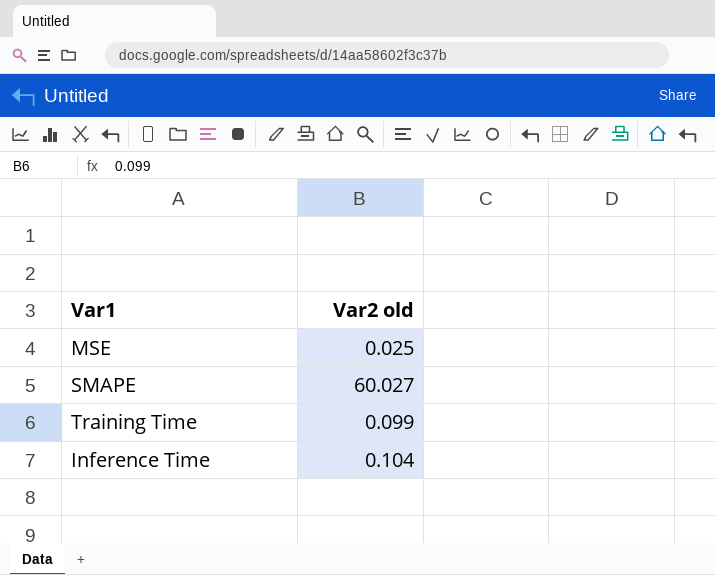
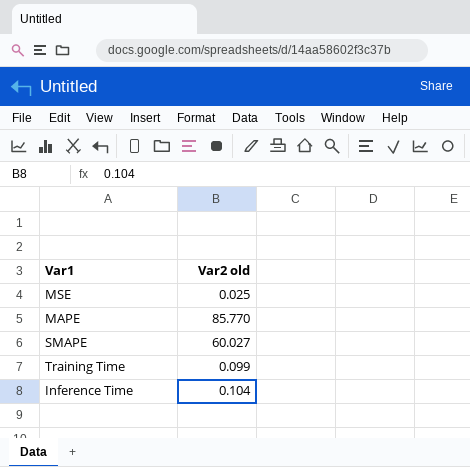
row MAPE: none -> 85.770

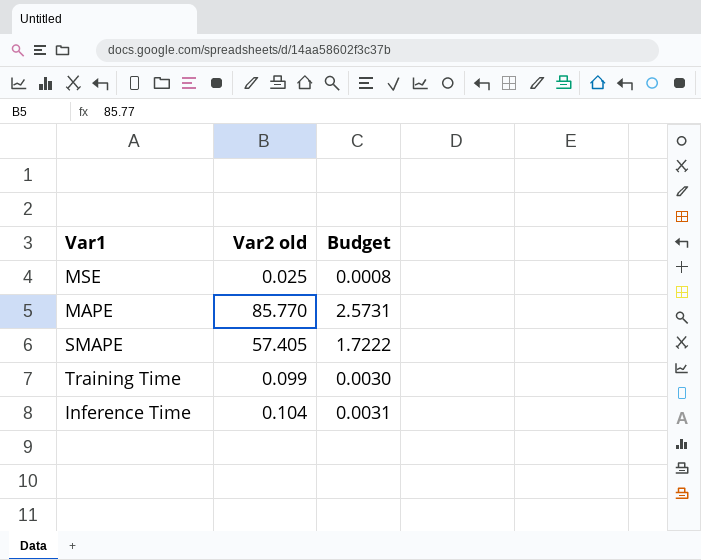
column Budget | formula: none -> [Var2 old] * 0.03
SMAPE | Var2 old: 60.027 -> 57.405

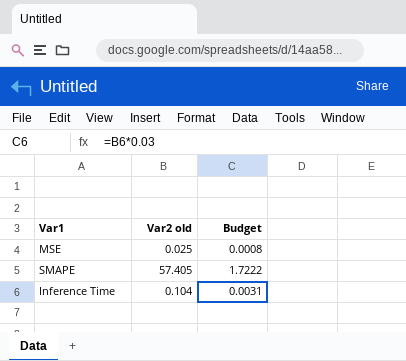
row MAPE: 85.770 | 2.5731 -> none
row Training Time: 0.099 | 0.0030 -> none

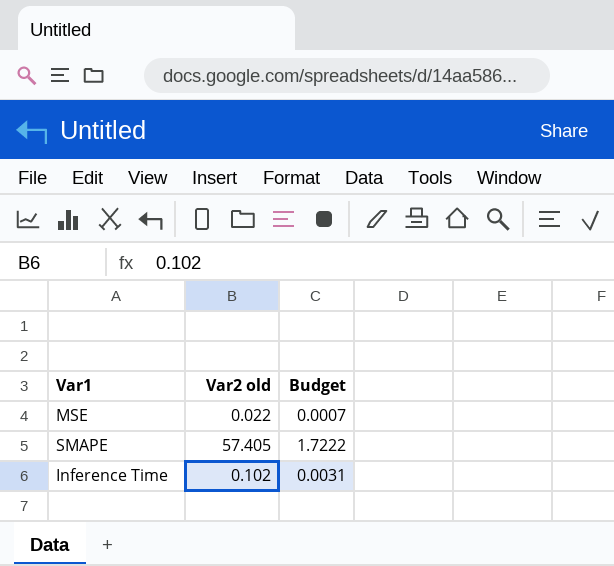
MSE | Var2 old: 0.025 -> 0.022
MSE | Budget: 0.0008 -> 0.0007
Inference Time | Var2 old: 0.104 -> 0.102

